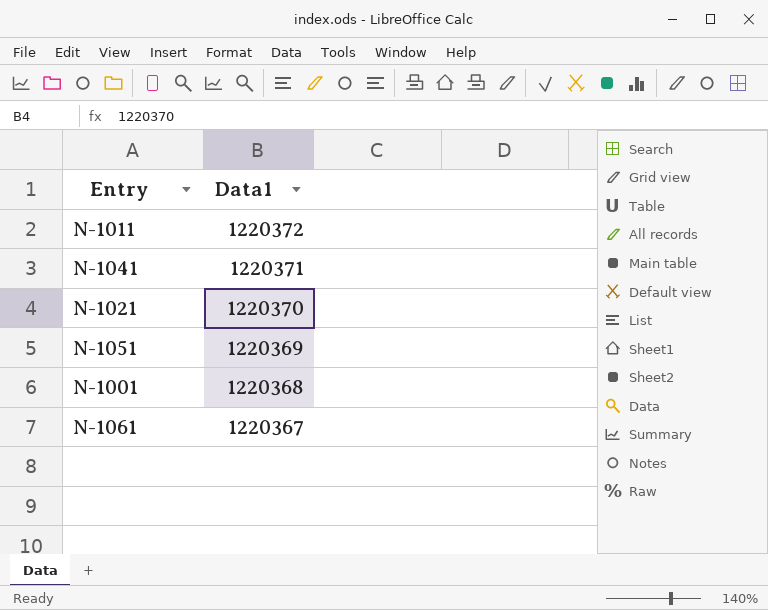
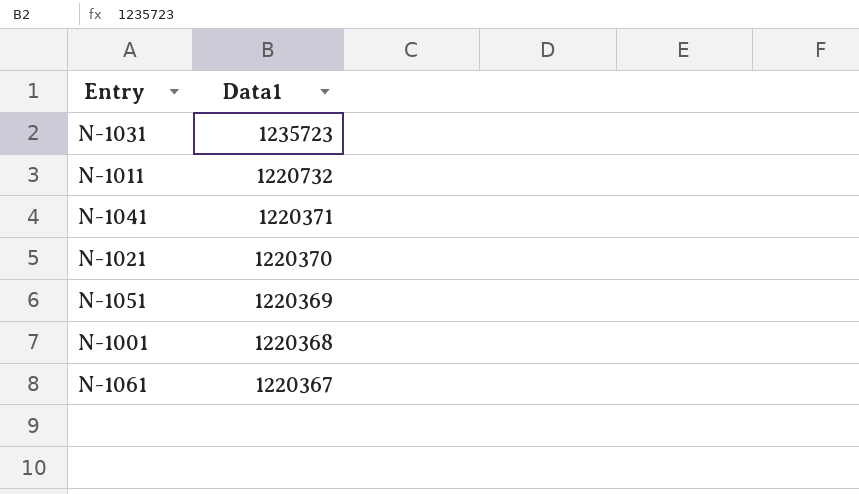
row N-1031: none -> 1235723
N-1011 | Data1: 1220372 -> 1220732

